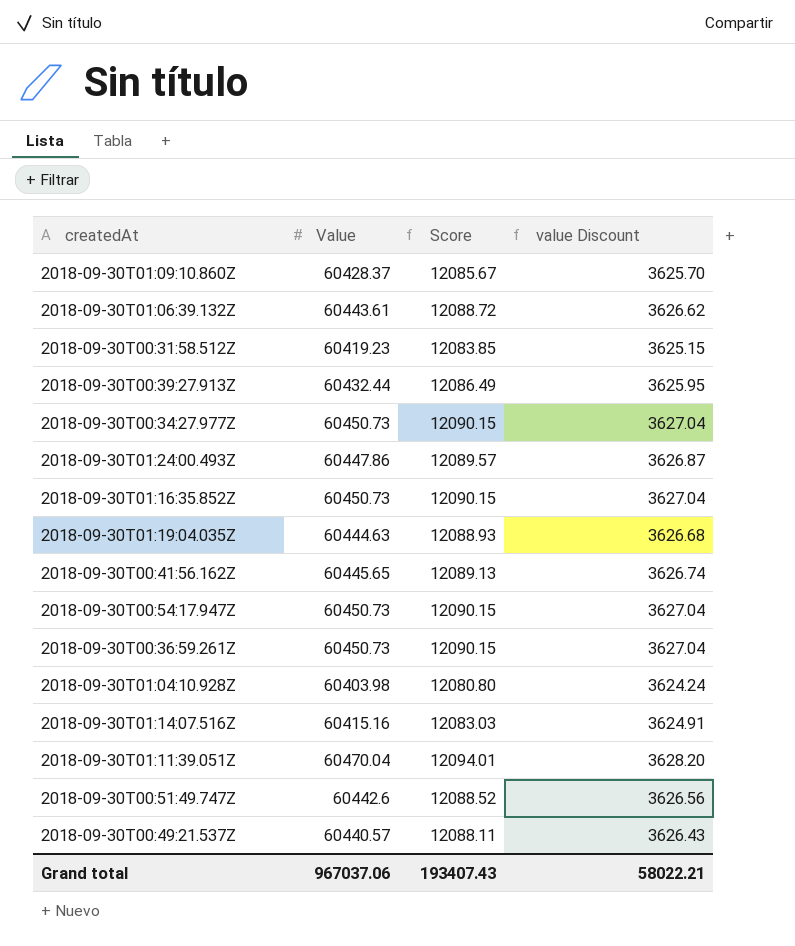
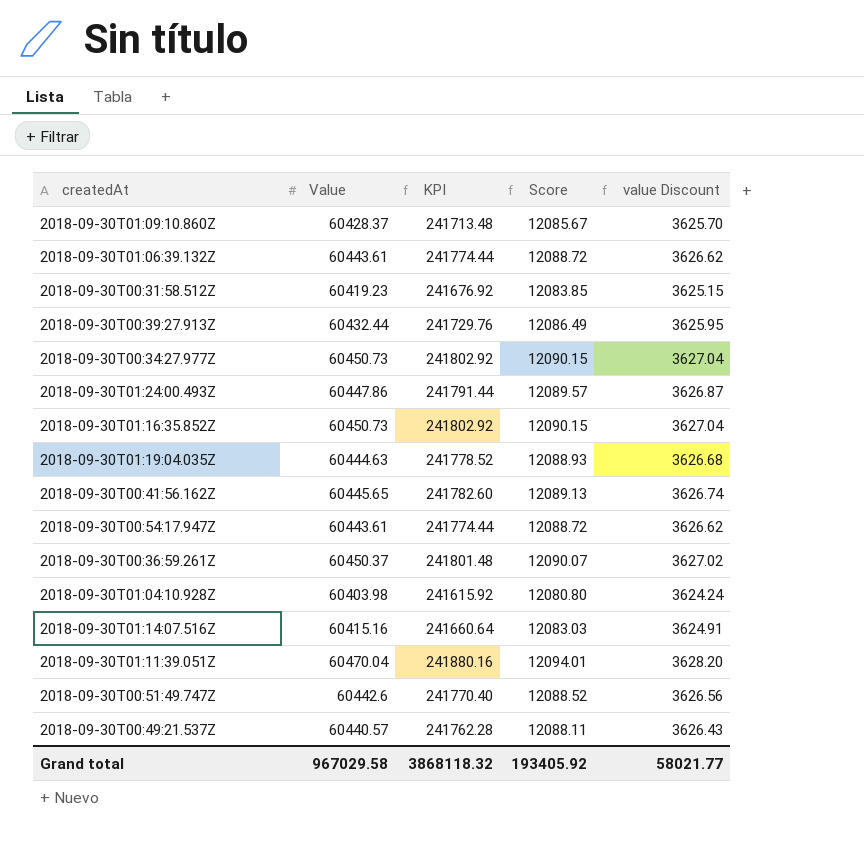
column KPI | formula: none -> [Value] * 4
2018-09-30T00:54:17.947Z | Value: 60450.73 -> 60443.61
2018-09-30T00:54:17.947Z | Score: 12090.15 -> 12088.72
2018-09-30T00:54:17.947Z | value Discount: 3627.04 -> 3626.62
2018-09-30T00:36:59.261Z | Value: 60450.73 -> 60450.37
2018-09-30T00:36:59.261Z | Score: 12090.15 -> 12090.07
2018-09-30T00:36:59.261Z | value Discount: 3627.04 -> 3627.02
Grand total | Value: 967037.06 -> 967029.58
Grand total | Score: 193407.43 -> 193405.92
Grand total | value Discount: 58022.21 -> 58021.77

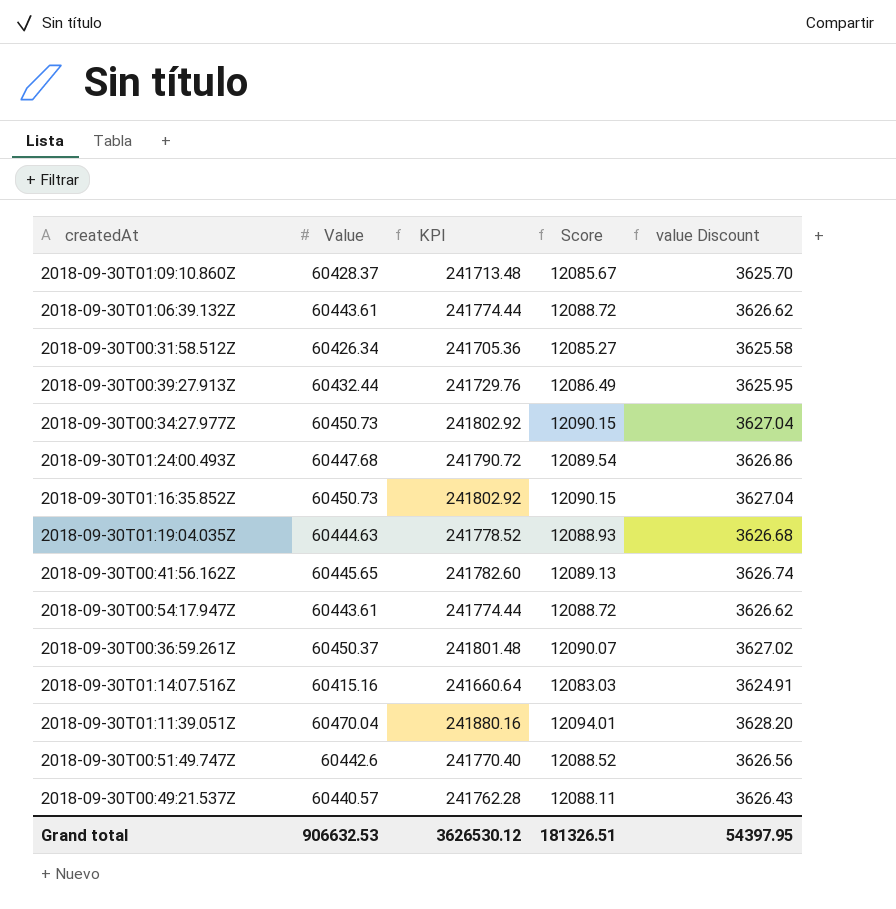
row 2018-09-30T01:04:10.928Z: 60403.98 | 241615.92 | 12080.80 | 3624.24 -> none
2018-09-30T00:31:58.512Z | Value: 60419.23 -> 60426.34
2018-09-30T00:31:58.512Z | KPI: 241676.92 -> 241705.36
2018-09-30T00:31:58.512Z | Score: 12083.85 -> 12085.27
2018-09-30T00:31:58.512Z | value Discount: 3625.15 -> 3625.58
2018-09-30T01:24:00.493Z | Value: 60447.86 -> 60447.68
2018-09-30T01:24:00.493Z | KPI: 241791.44 -> 241790.72
2018-09-30T01:24:00.493Z | Score: 12089.57 -> 12089.54
2018-09-30T01:24:00.493Z | value Discount: 3626.87 -> 3626.86
Grand total | Value: 967029.58 -> 906632.53
Grand total | KPI: 3868118.32 -> 3626530.12
Grand total | Score: 193405.92 -> 181326.51
Grand total | value Discount: 58021.77 -> 54397.95

